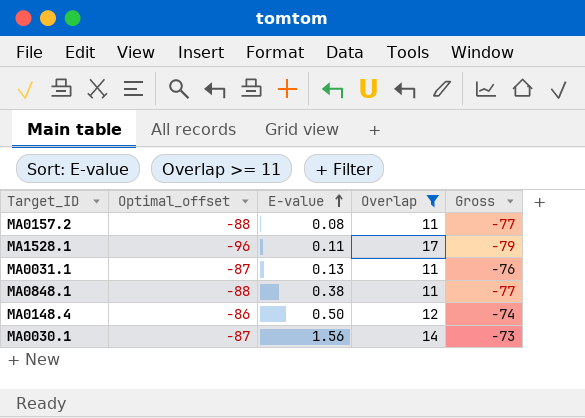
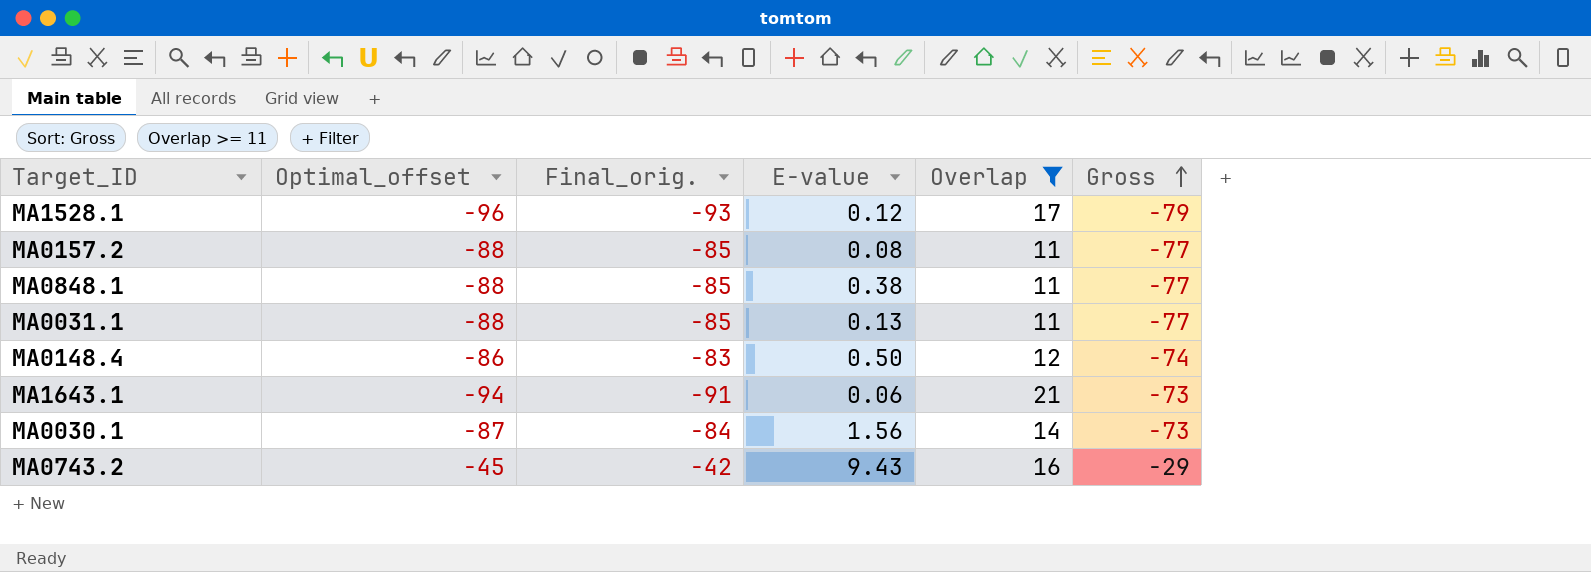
row order: E-value ascending -> Gross ascending
column Final_orig. | formula: none -> [Optimal_offset] + 3
MA1528.1 | E-value: 0.11 -> 0.12
MA0031.1 | Optimal_offset: -87 -> -88
MA0031.1 | Gross: -76 -> -77
row MA1643.1: none -> -94 | -91 | 0.06 | 21 | -73
row MA0743.2: none -> -45 | -42 | 9.43 | 16 | -29

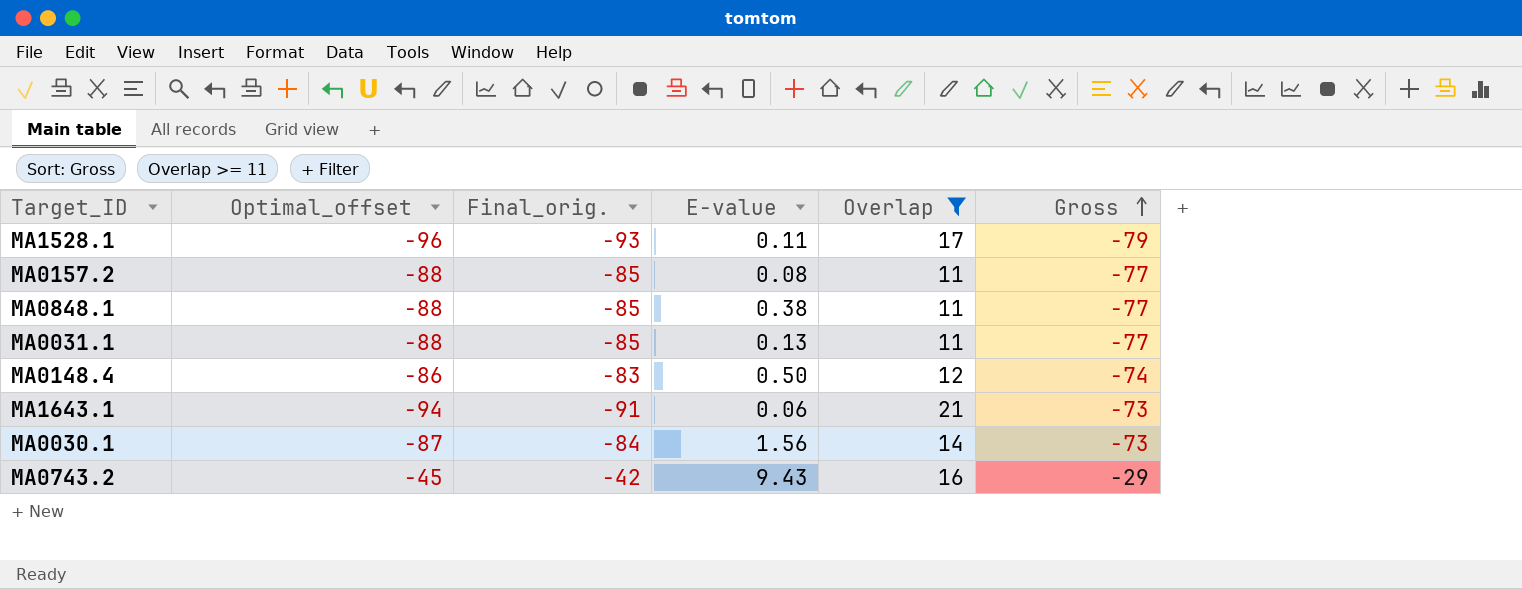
MA1528.1 | E-value: 0.12 -> 0.11

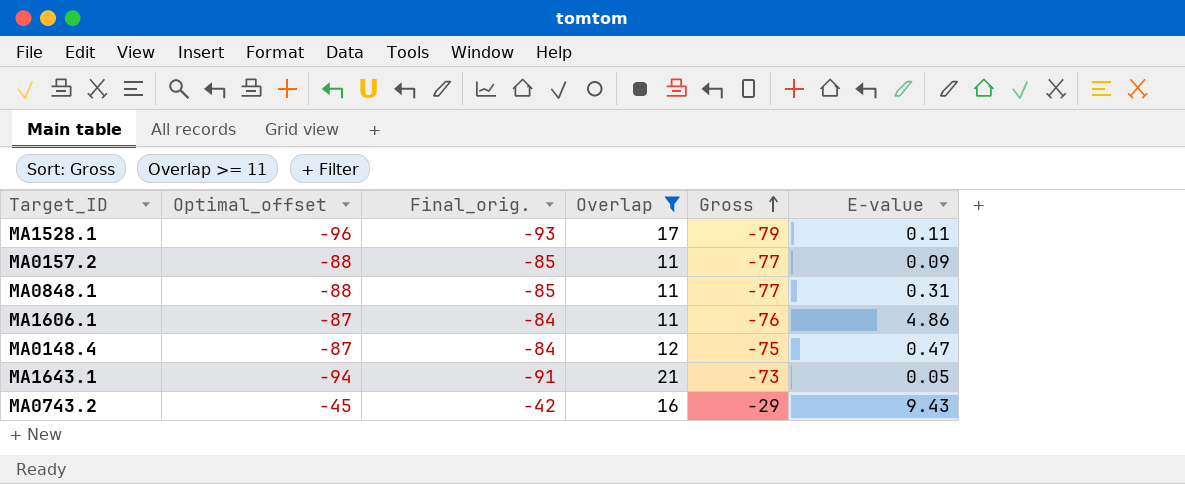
column E-value | position: 4 -> 6
row MA0031.1: -88 | -85 | 0.13 | 11 | -77 -> none
row MA0030.1: -87 | -84 | 1.56 | 14 | -73 -> none
MA0157.2 | E-value: 0.08 -> 0.09
MA0848.1 | E-value: 0.38 -> 0.31
row MA1606.1: none -> -87 | -84 | 11 | -76 | 4.86
MA0148.4 | Optimal_offset: -86 -> -87
MA0148.4 | Final_orig.: -83 -> -84
MA0148.4 | Gross: -74 -> -75
MA0148.4 | E-value: 0.50 -> 0.47
MA1643.1 | E-value: 0.06 -> 0.05

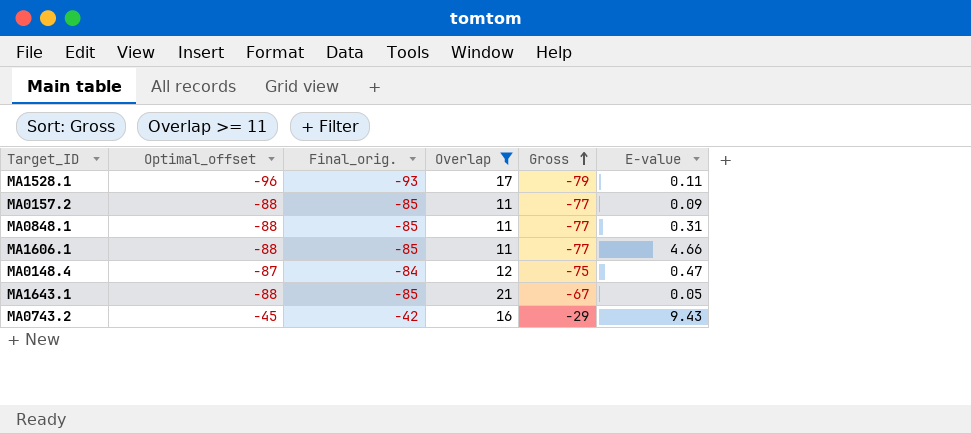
MA1606.1 | Optimal_offset: -87 -> -88
MA1606.1 | Final_orig.: -84 -> -85
MA1606.1 | Gross: -76 -> -77
MA1606.1 | E-value: 4.86 -> 4.66
MA1643.1 | Optimal_offset: -94 -> -88
MA1643.1 | Final_orig.: -91 -> -85
MA1643.1 | Gross: -73 -> -67

